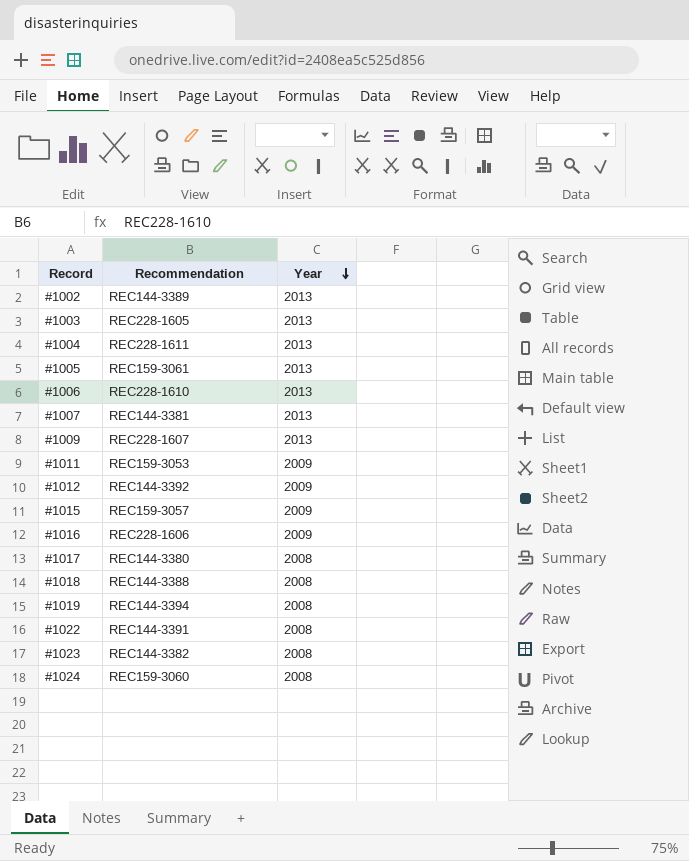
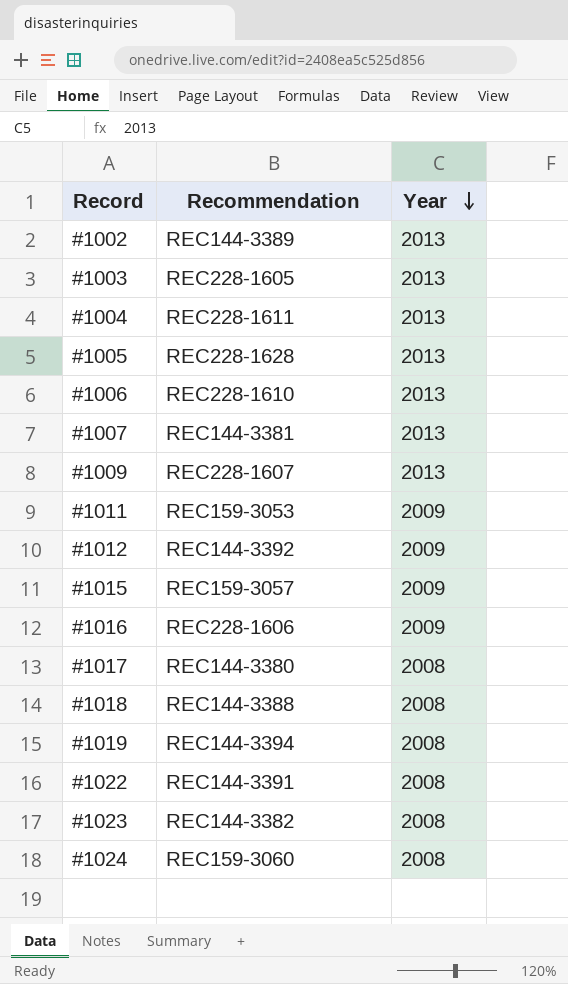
#1005 | Recommendation: REC159-3061 -> REC228-1628

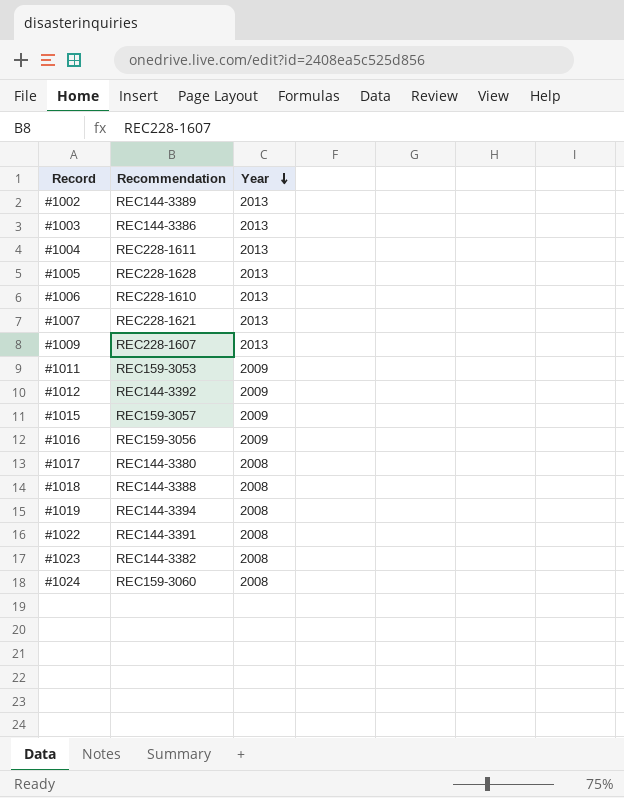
#1003 | Recommendation: REC228-1605 -> REC144-3386
#1007 | Recommendation: REC144-3381 -> REC228-1621
#1016 | Recommendation: REC228-1606 -> REC159-3056

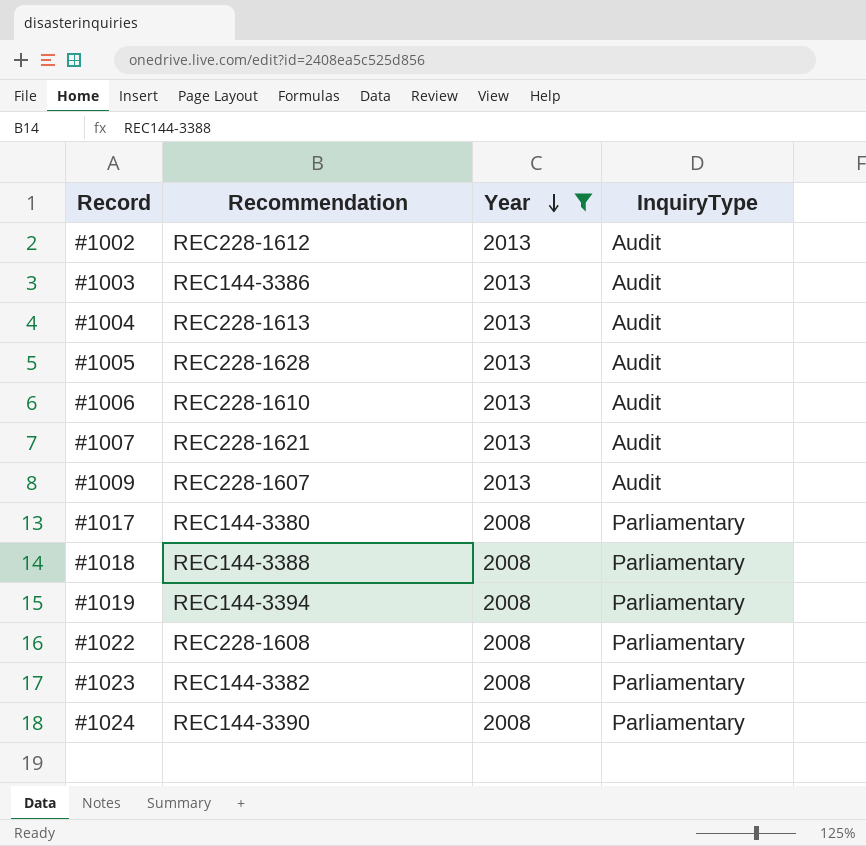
filter: none -> Year != 2009
column InquiryType | position: none -> 4
#1002 | Recommendation: REC144-3389 -> REC228-1612
#1004 | Recommendation: REC228-1611 -> REC228-1613
#1022 | Recommendation: REC144-3391 -> REC228-1608
#1024 | Recommendation: REC159-3060 -> REC144-3390

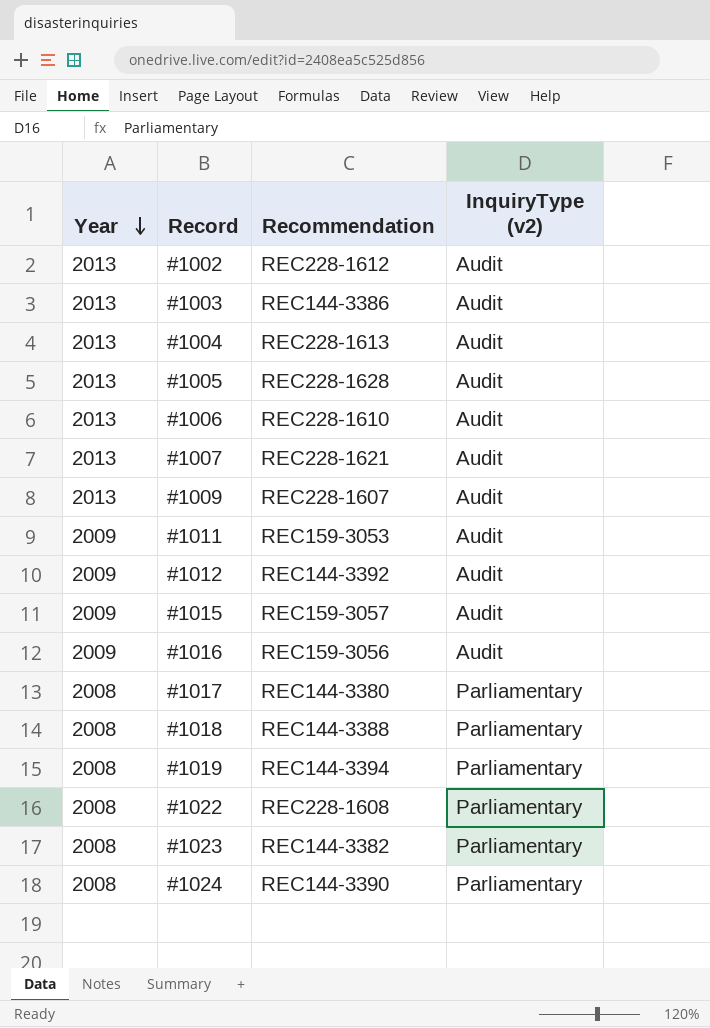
filter: Year != 2009 -> none
column Year | position: 3 -> 1
column name: InquiryType -> InquiryType (v2)

